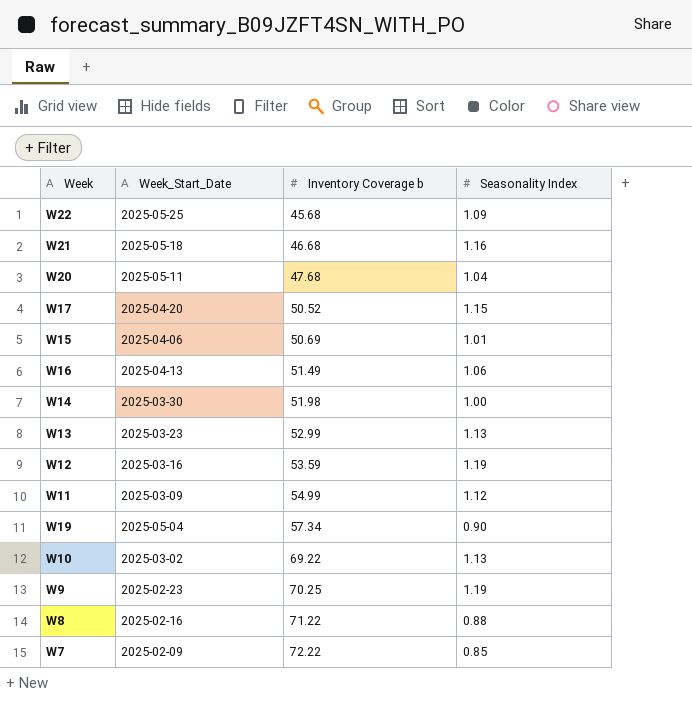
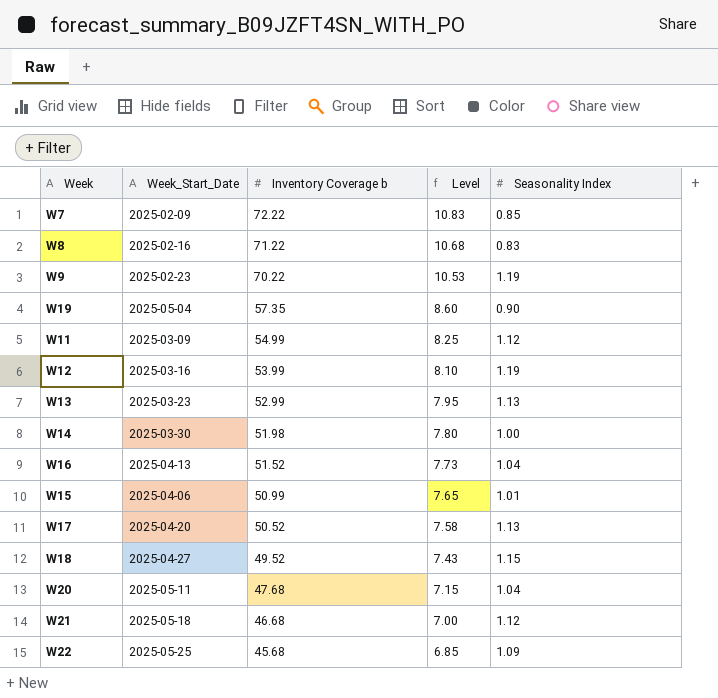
row order: Inventory Coverage b ascending -> Inventory Coverage b descending
column Level | formula: none -> [Inventory Coverage b] * 0.15
row W10: 2025-03-02 | 69.22 | 1.13 -> none
W8 | Seasonality Index: 0.88 -> 0.83
W9 | Inventory Coverage b: 70.25 -> 70.22
W19 | Inventory Coverage b: 57.34 -> 57.35
W12 | Inventory Coverage b: 53.59 -> 53.99
W16 | Inventory Coverage b: 51.49 -> 51.52
W16 | Seasonality Index: 1.06 -> 1.04
W15 | Inventory Coverage b: 50.69 -> 50.99
W17 | Seasonality Index: 1.15 -> 1.13
row W18: none -> 2025-04-27 | 49.52 | 7.43 | 1.15
W21 | Seasonality Index: 1.16 -> 1.12

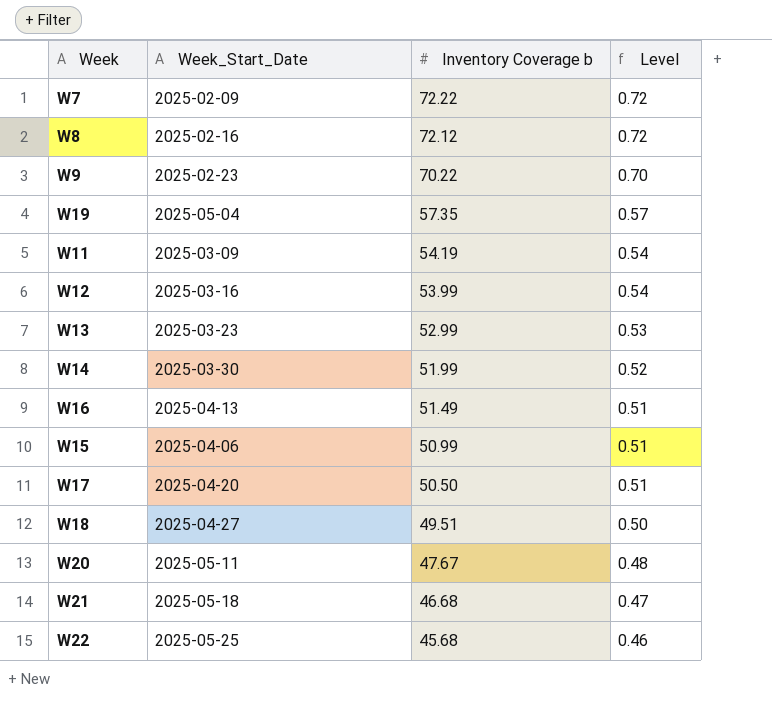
column Seasonality Index | position: 5 -> none
column Level | formula: [Inventory Coverage b] * 0.15 -> [Inventory Coverage b] * 0.01
W8 | Inventory Coverage b: 71.22 -> 72.12
W11 | Inventory Coverage b: 54.99 -> 54.19
W14 | Inventory Coverage b: 51.98 -> 51.99
W16 | Inventory Coverage b: 51.52 -> 51.49
W17 | Inventory Coverage b: 50.52 -> 50.50
W18 | Inventory Coverage b: 49.52 -> 49.51
W20 | Inventory Coverage b: 47.68 -> 47.67

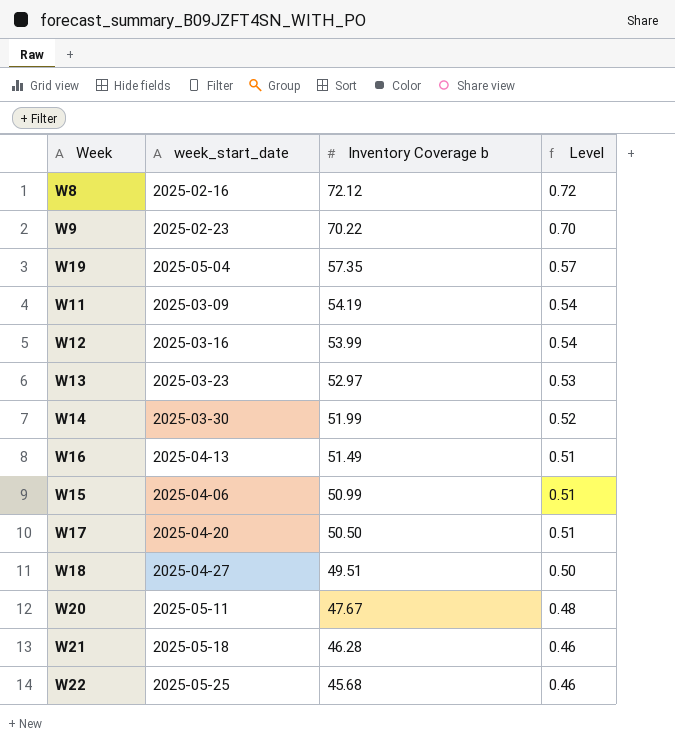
column name: Week_Start_Date -> week_start_date
row W7: 2025-02-09 | 72.22 | 0.72 -> none
W13 | Inventory Coverage b: 52.99 -> 52.97
W21 | Inventory Coverage b: 46.68 -> 46.28
W21 | Level: 0.47 -> 0.46

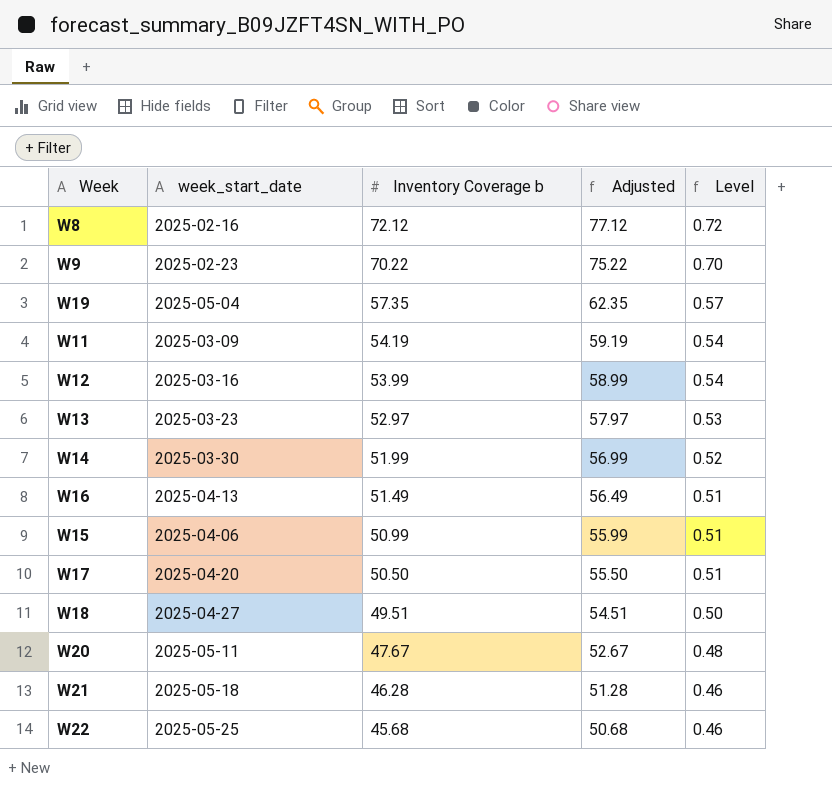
column Adjusted | formula: none -> [Inventory Coverage b] + 5

